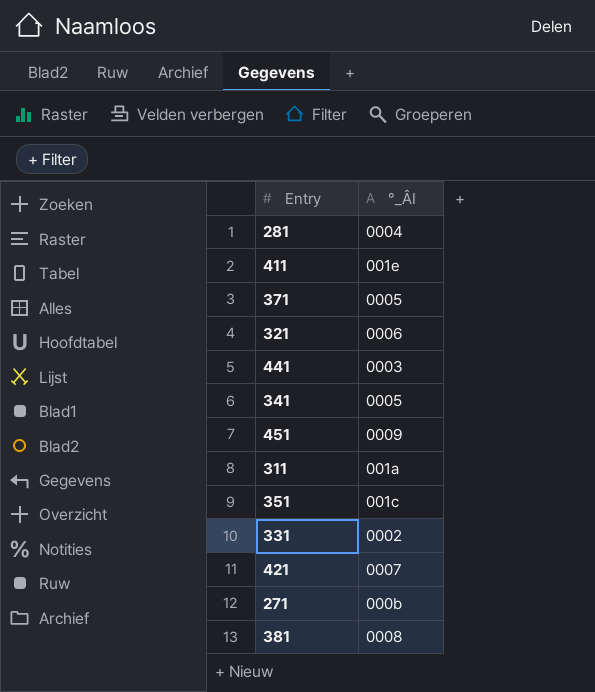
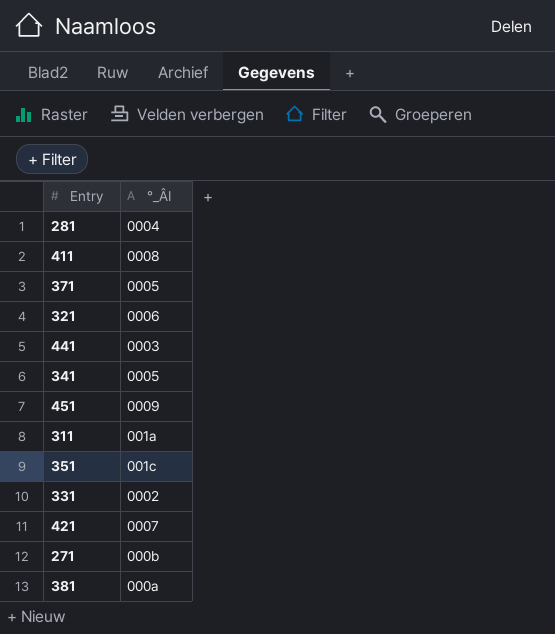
411 | °_ÂI: 001e -> 0008
381 | °_ÂI: 0008 -> 000a

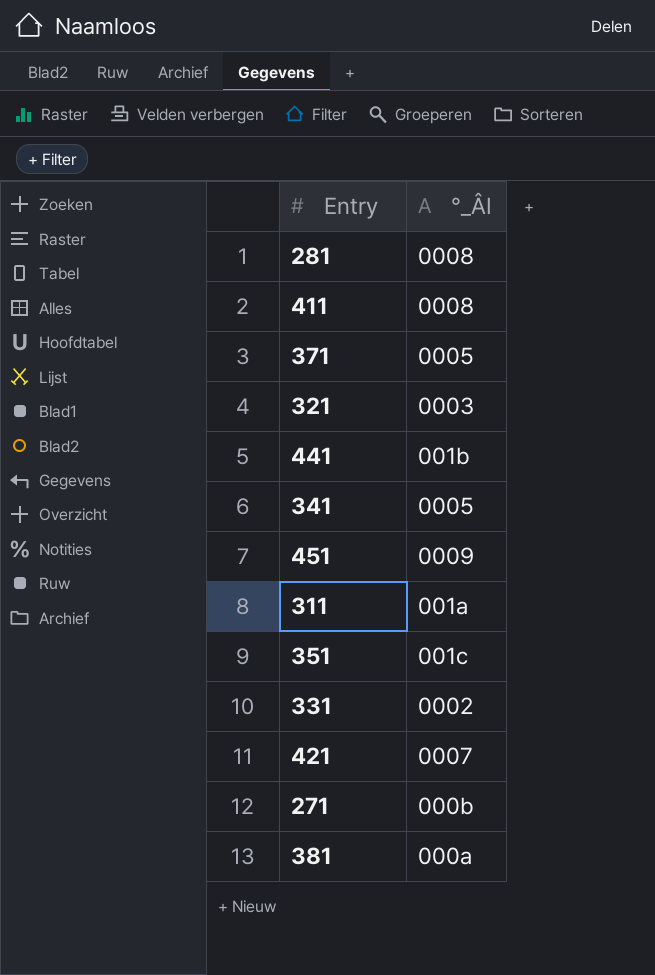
281 | °_ÂI: 0004 -> 0008
321 | °_ÂI: 0006 -> 0003
441 | °_ÂI: 0003 -> 001b

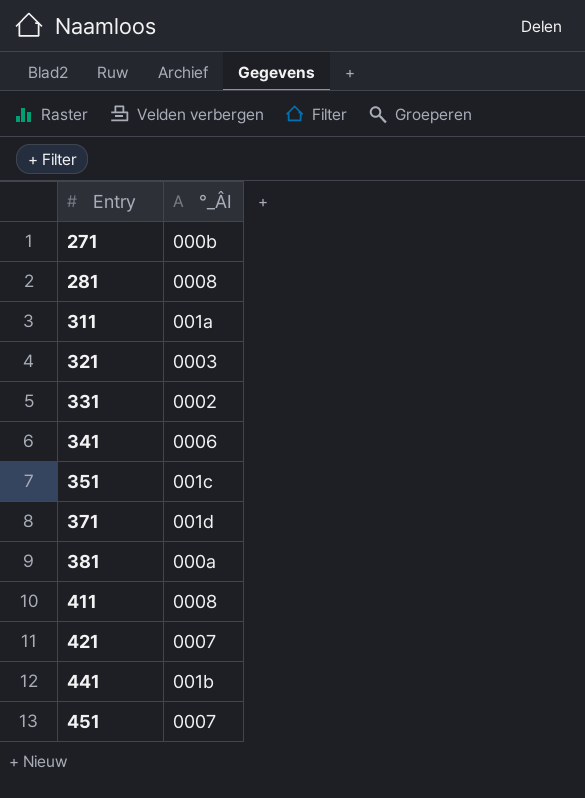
row order: none -> Entry ascending
341 | °_ÂI: 0005 -> 0006
371 | °_ÂI: 0005 -> 001d
451 | °_ÂI: 0009 -> 0007

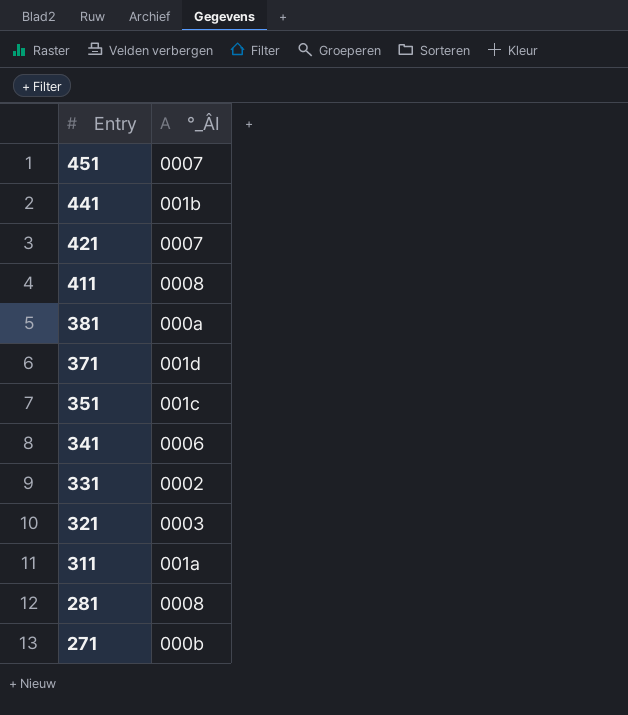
row order: Entry ascending -> Entry descending

